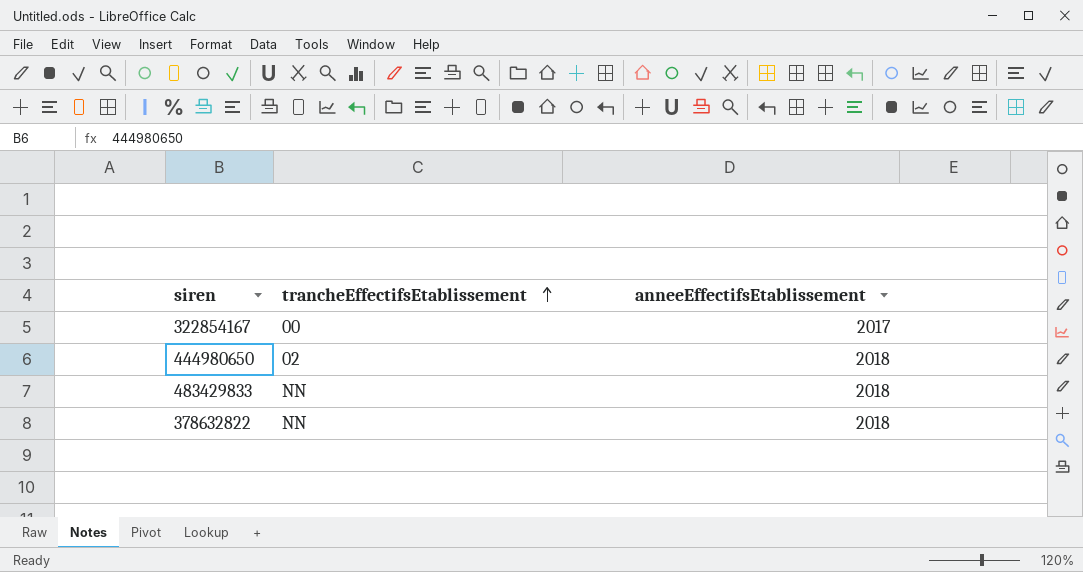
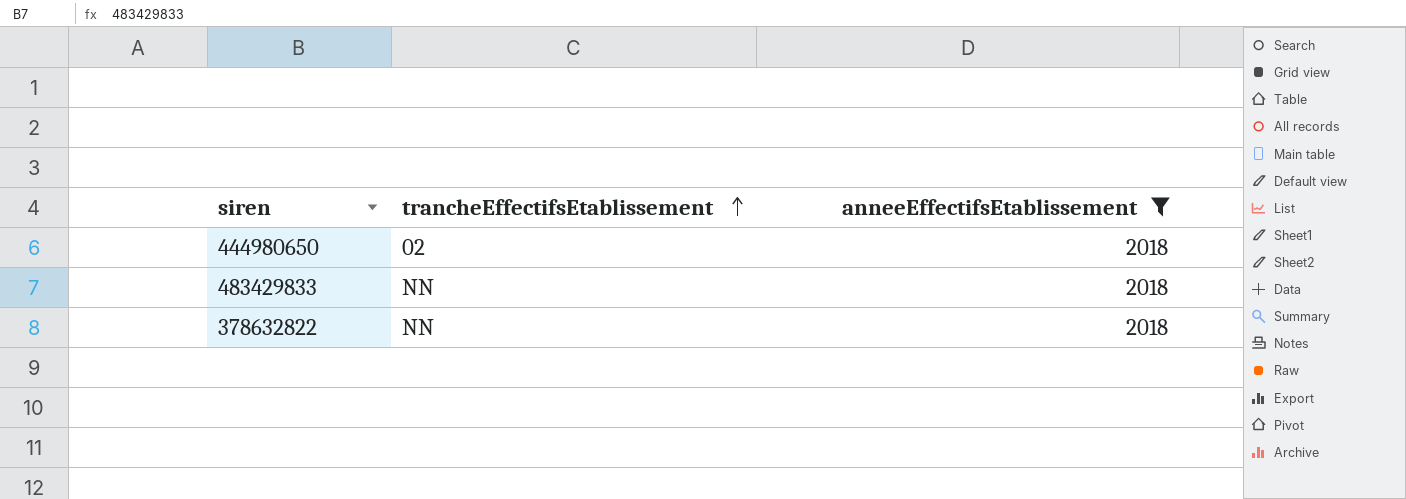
filter: none -> anneeEffectifsEtablissement = 2018

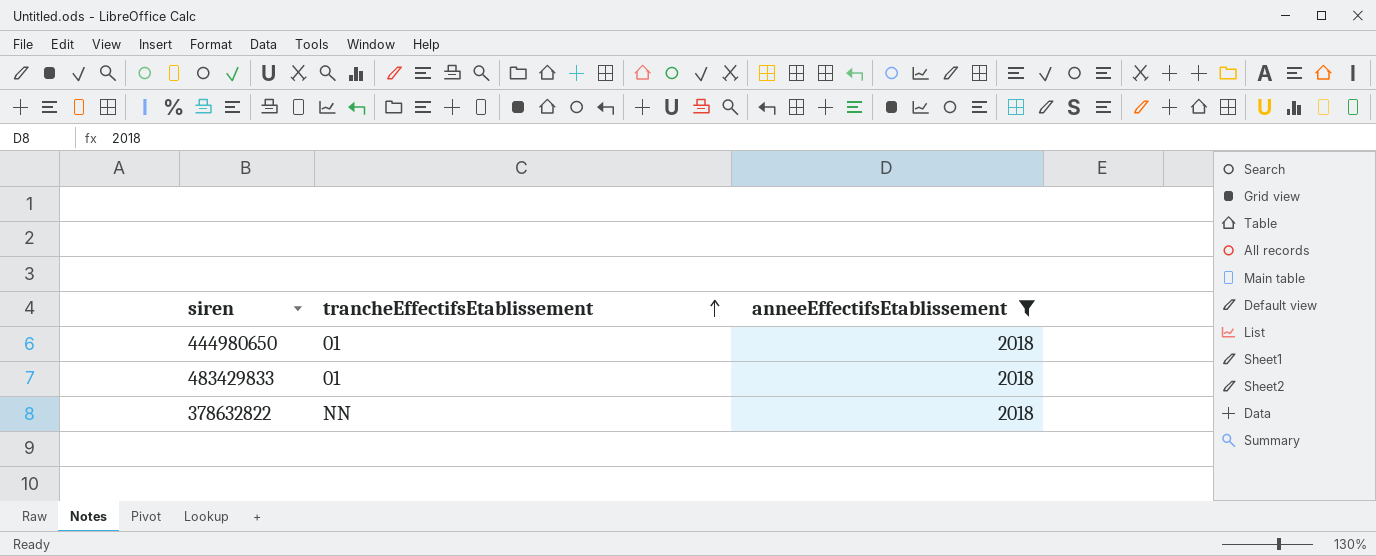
444980650 | trancheEffectifsEtablissement: 02 -> 01
483429833 | trancheEffectifsEtablissement: NN -> 01

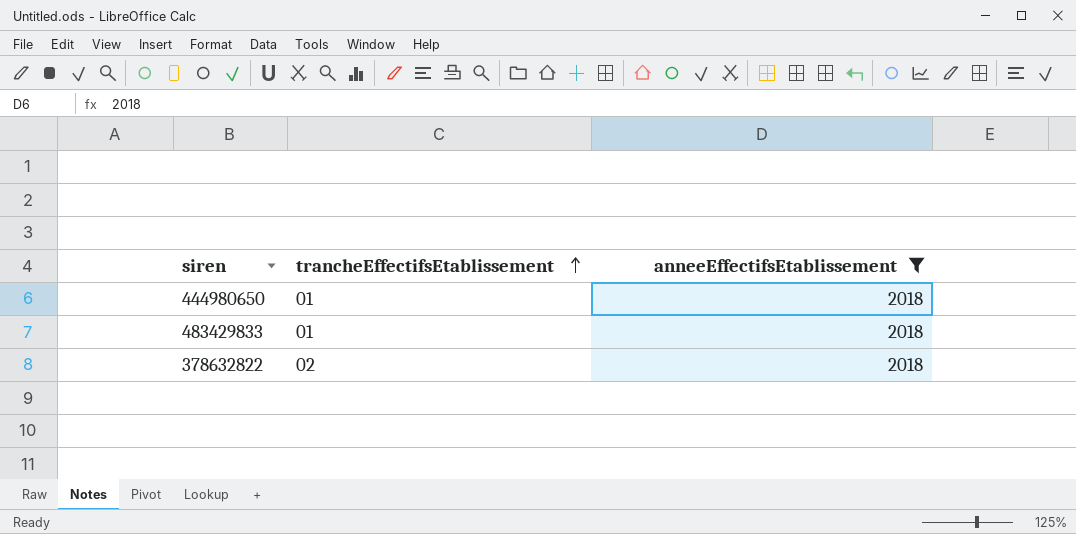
378632822 | trancheEffectifsEtablissement: NN -> 02

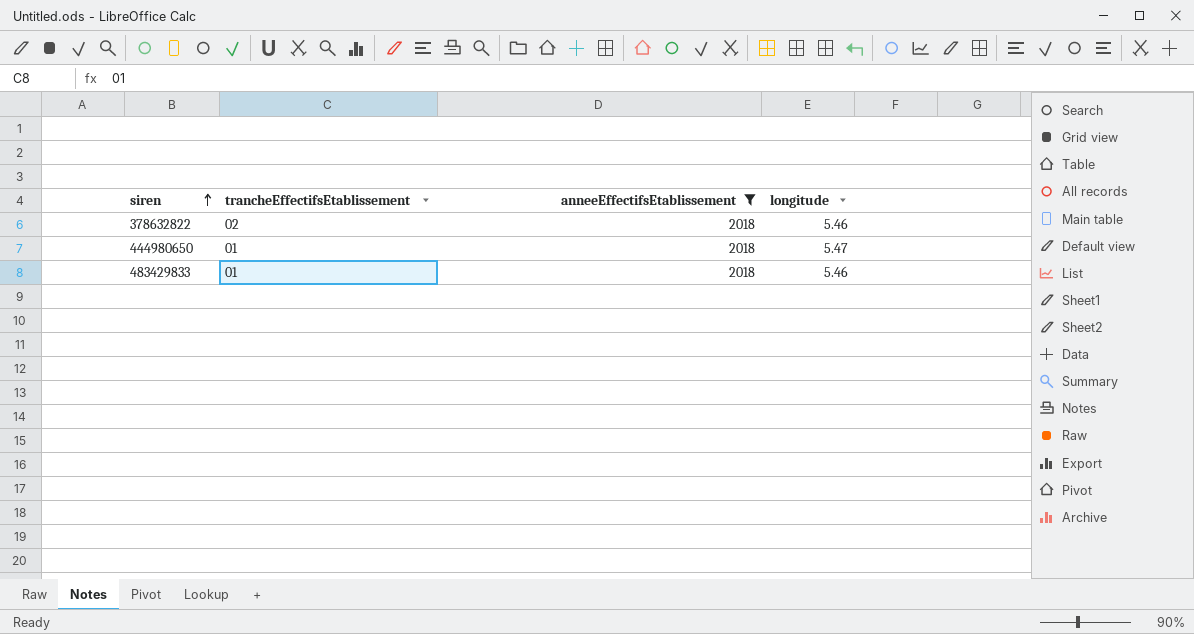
row order: trancheEffectifsEtablissement ascending -> siren ascending
column longitude | position: none -> 4

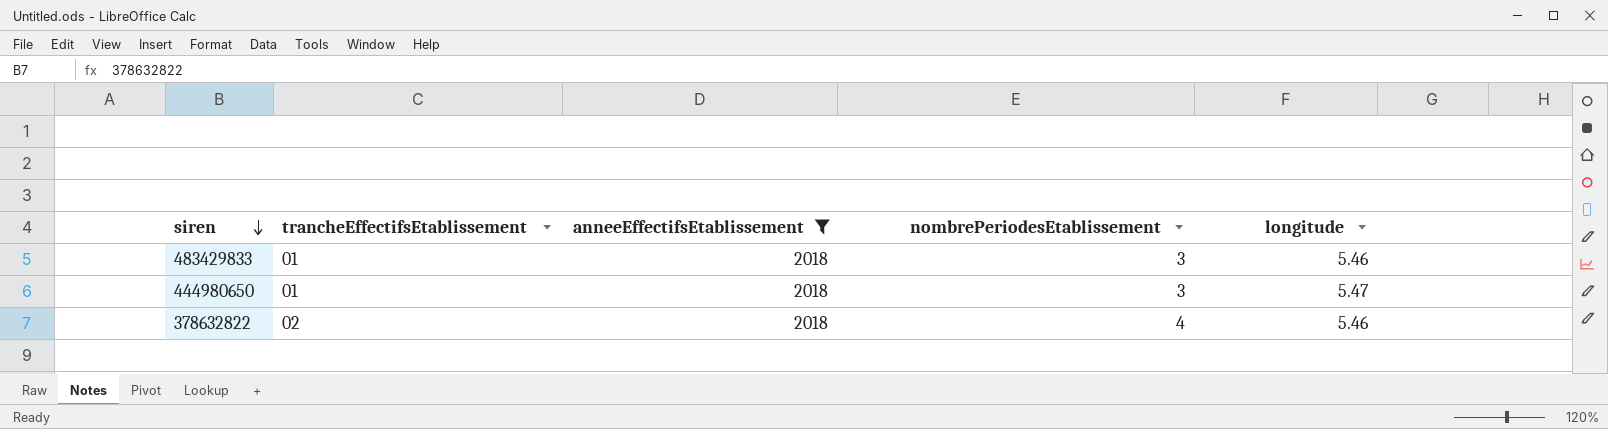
row order: siren ascending -> siren descending
column nombrePeriodesEtablissement | position: none -> 4

